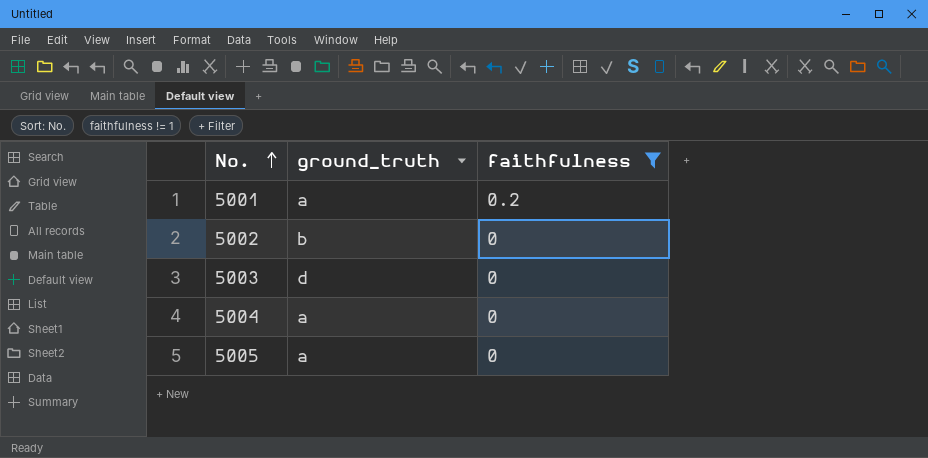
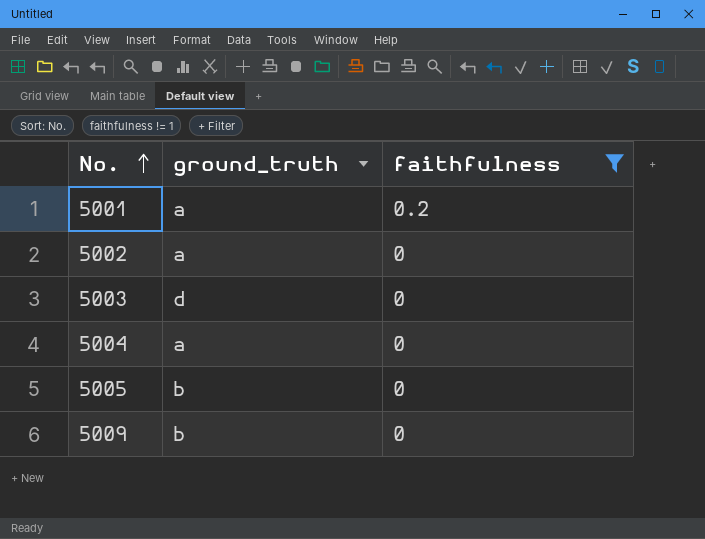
5002 | ground_truth: b -> a
5005 | ground_truth: a -> b
row 5009: none -> b | 0

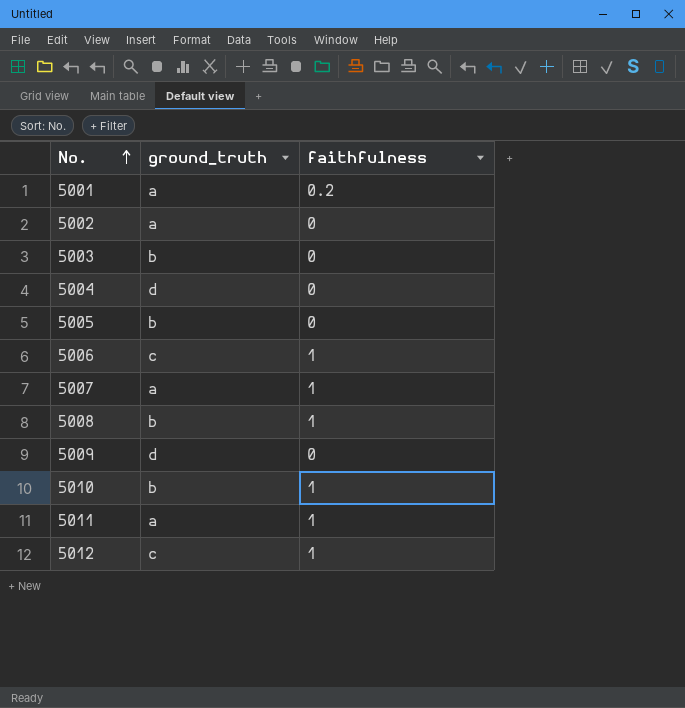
filter: faithfulness != 1 -> none
5003 | ground_truth: d -> b
5004 | ground_truth: a -> d
5009 | ground_truth: b -> d

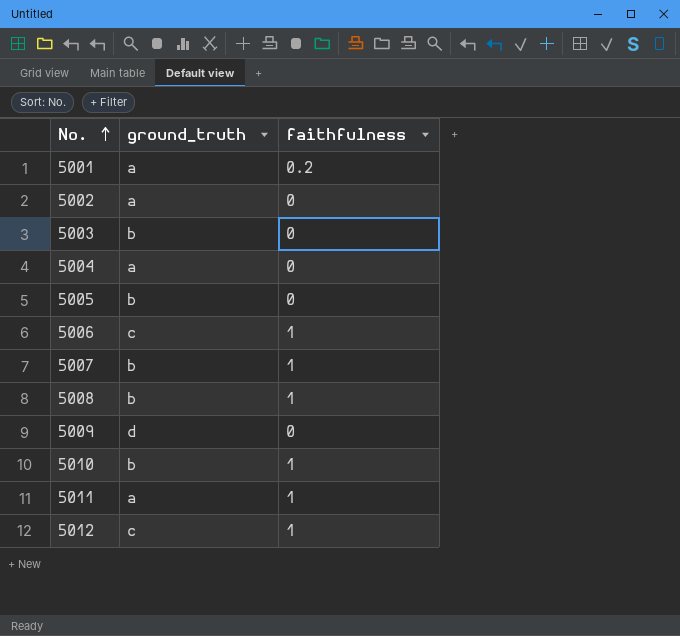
5004 | ground_truth: d -> a
5007 | ground_truth: a -> b

